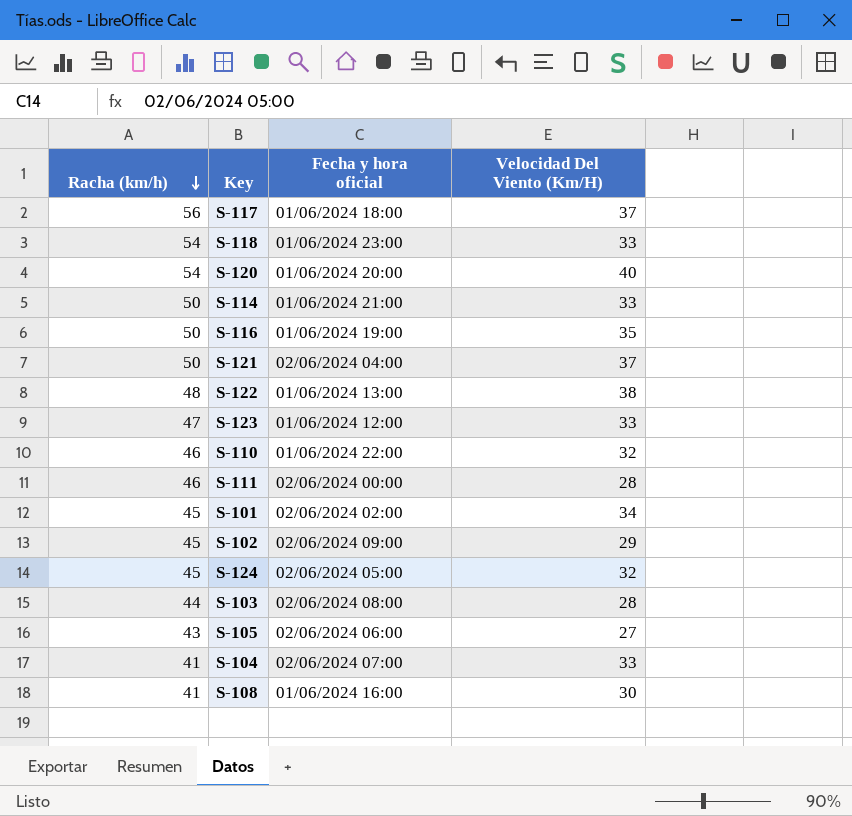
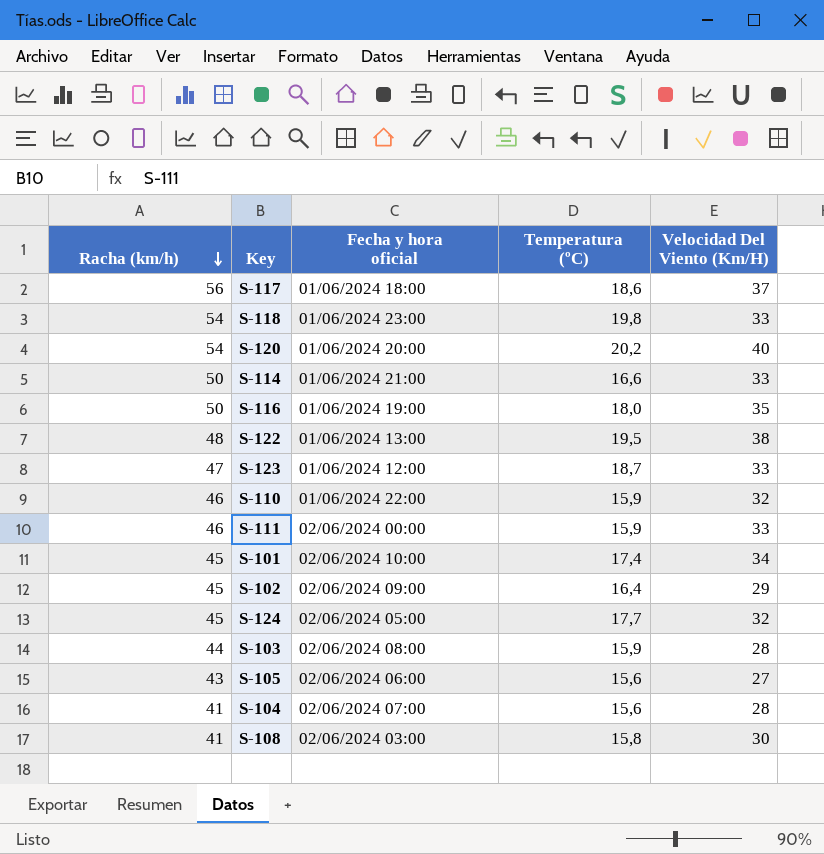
column Temperatura (ºC) | position: none -> 4
row S-121: 50 | 02/06/2024 04:00 | 37 -> none
S-111 | Velocidad Del Viento (Km/H): 28 -> 33
S-101 | Fecha y hora oficial: 02/06/2024 02:00 -> 02/06/2024 10:00
S-104 | Velocidad Del Viento (Km/H): 33 -> 28
S-108 | Fecha y hora oficial: 01/06/2024 16:00 -> 02/06/2024 03:00

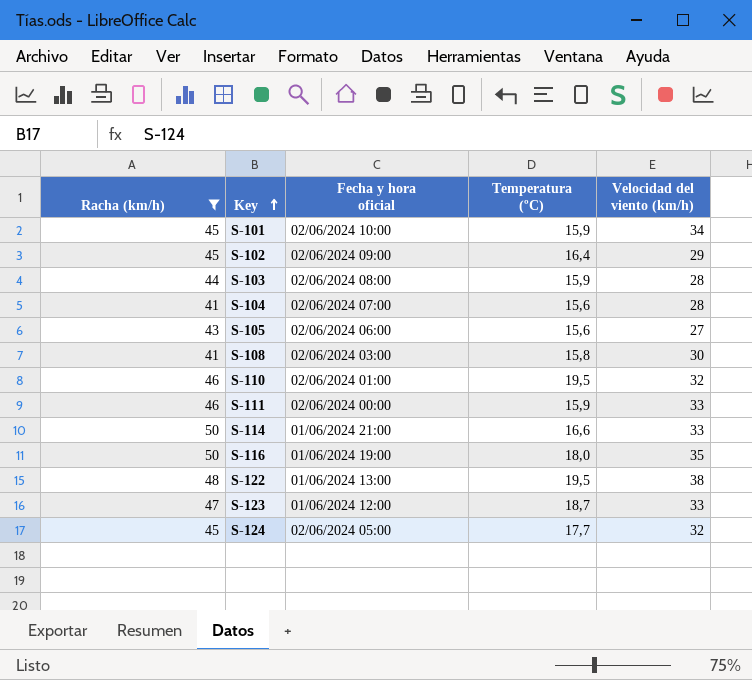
filter: none -> Racha (km/h) <= 50
row order: Racha (km/h) descending -> Key ascending
column name: Velocidad Del Viento (Km/H) -> Velocidad del viento (km/h)
S-101 | Temperatura (ºC): 17,4 -> 15,9
S-110 | Fecha y hora oficial: 01/06/2024 22:00 -> 02/06/2024 01:00
S-110 | Temperatura (ºC): 15,9 -> 19,5

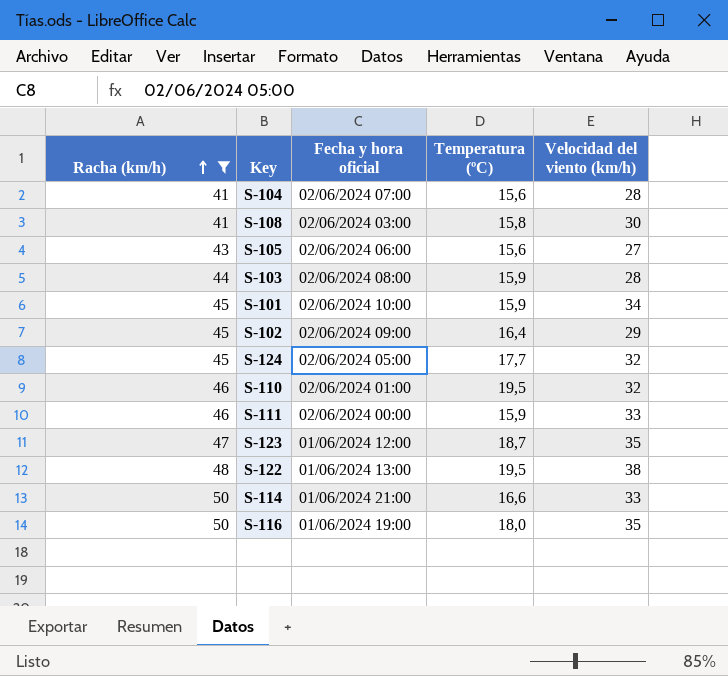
row order: Key ascending -> Racha (km/h) ascending
S-123 | Velocidad del viento (km/h): 33 -> 35

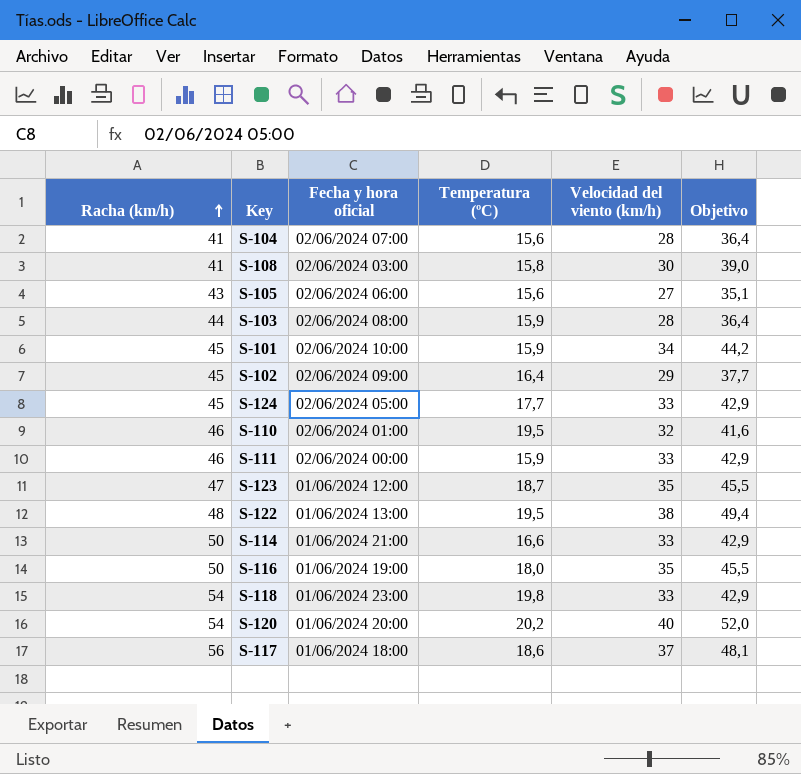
filter: Racha (km/h) <= 50 -> none
column Objetivo | formula: none -> [Velocidad del viento (km/h)] * 1,3
S-124 | Velocidad del viento (km/h): 32 -> 33

